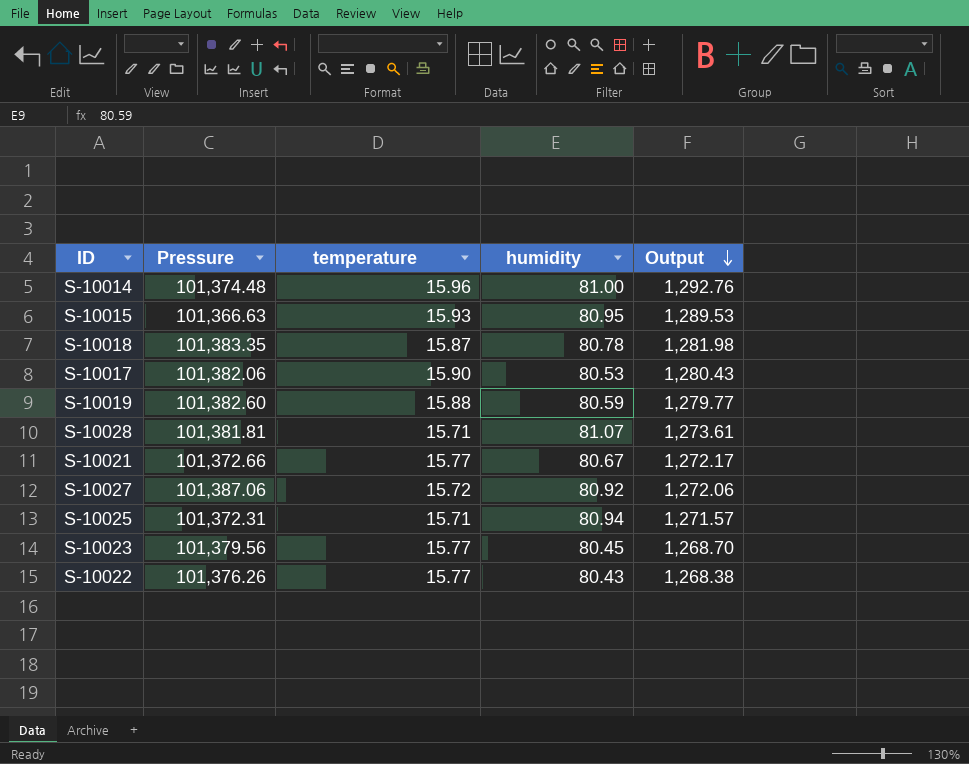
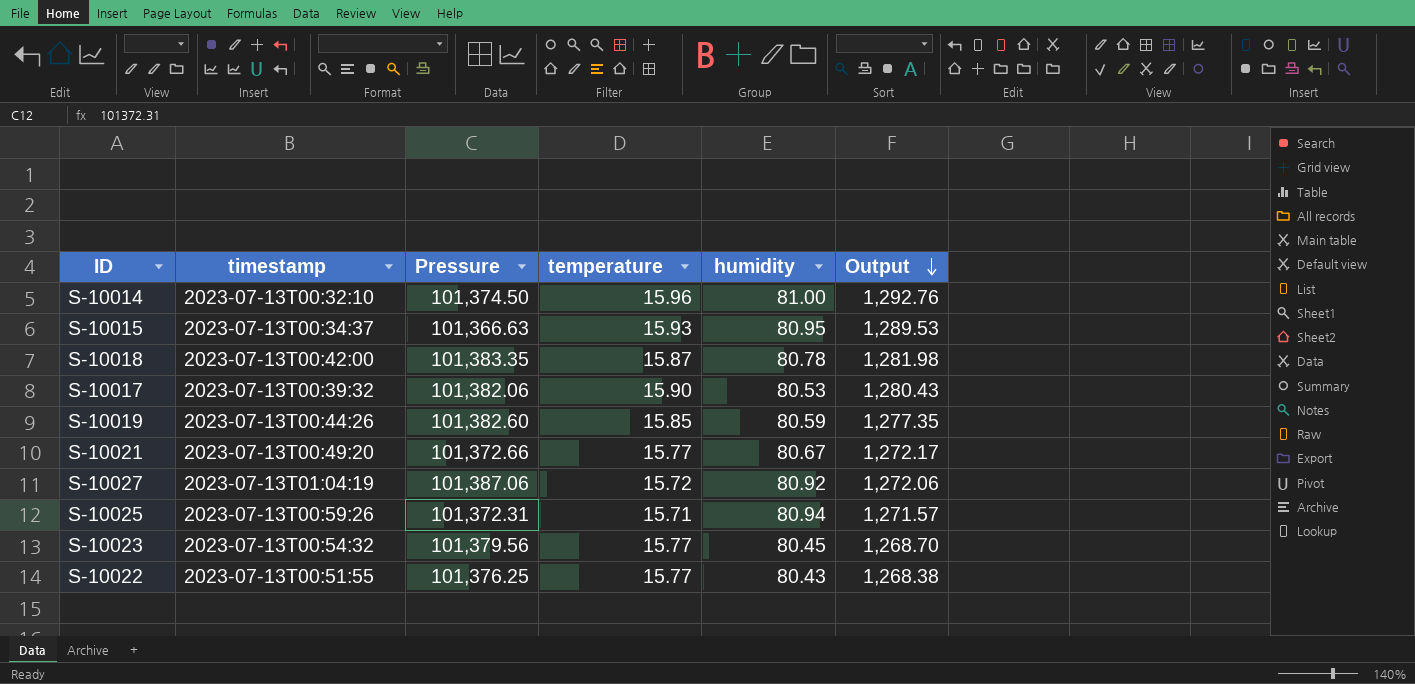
column timestamp | position: none -> 2
row S-10028: 101,381.81 | 15.71 | 81.07 | 1,273.61 -> none
S-10014 | Pressure: 101,374.48 -> 101,374.50
S-10019 | temperature: 15.88 -> 15.85
S-10019 | Output: 1,279.77 -> 1,277.35
S-10022 | Pressure: 101,376.26 -> 101,376.25

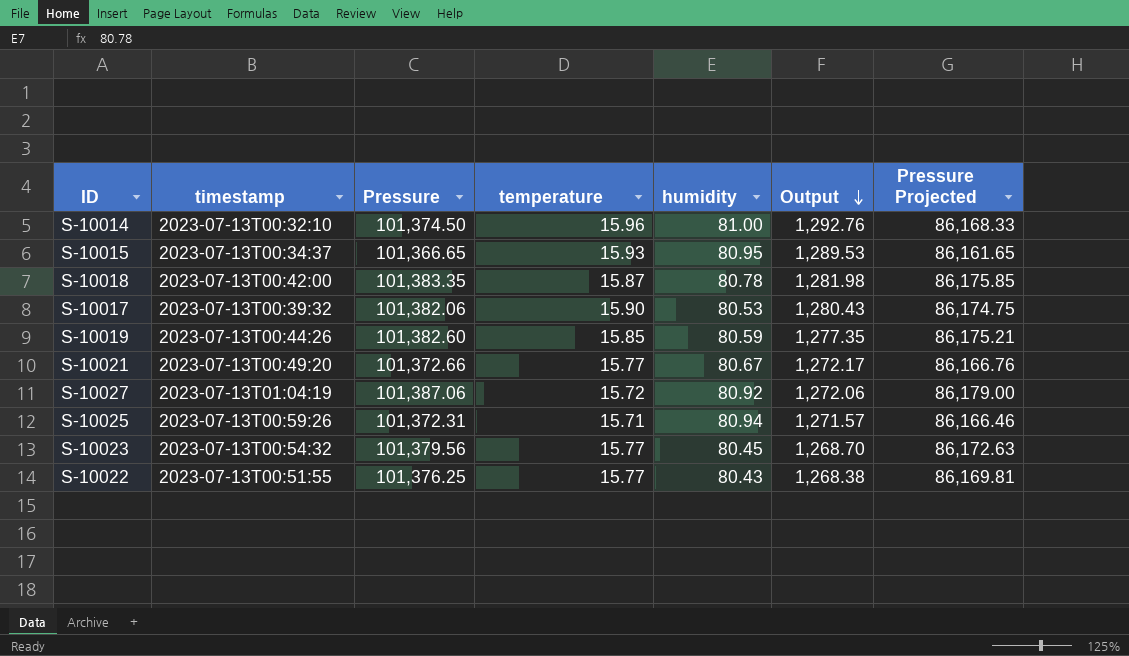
column Pressure Projected | formula: none -> [Pressure] * 0.85
S-10015 | Pressure: 101,366.63 -> 101,366.65

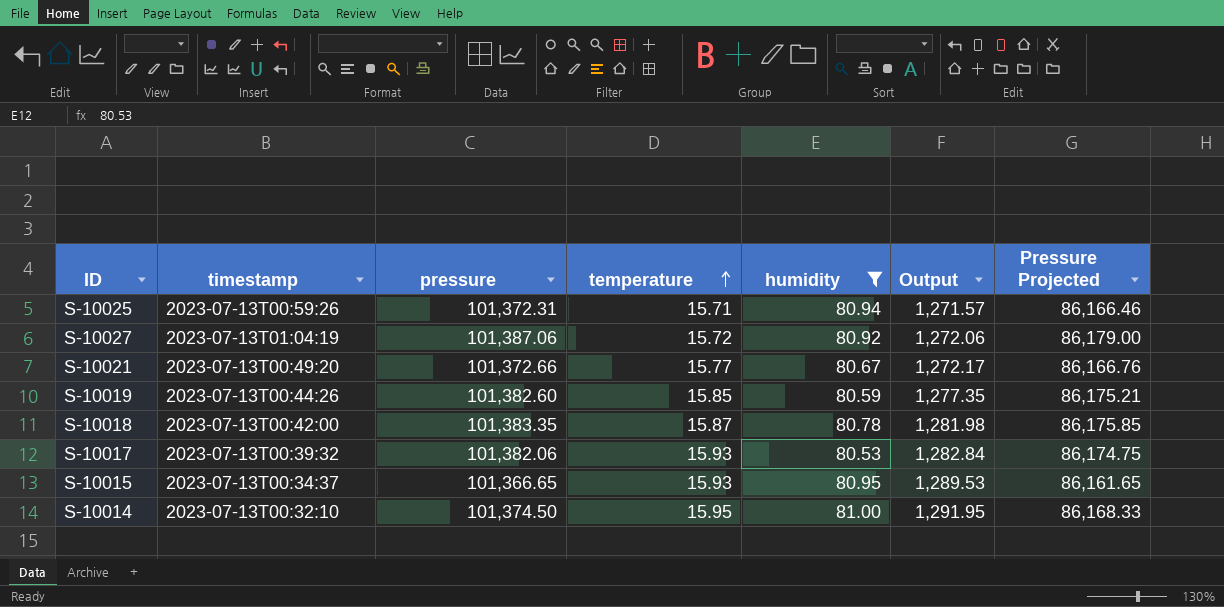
filter: none -> humidity >= 80.53
row order: Output descending -> temperature ascending
column name: Pressure -> pressure
S-10017 | temperature: 15.90 -> 15.93
S-10017 | Output: 1,280.43 -> 1,282.84
S-10014 | temperature: 15.96 -> 15.95
S-10014 | Output: 1,292.76 -> 1,291.95

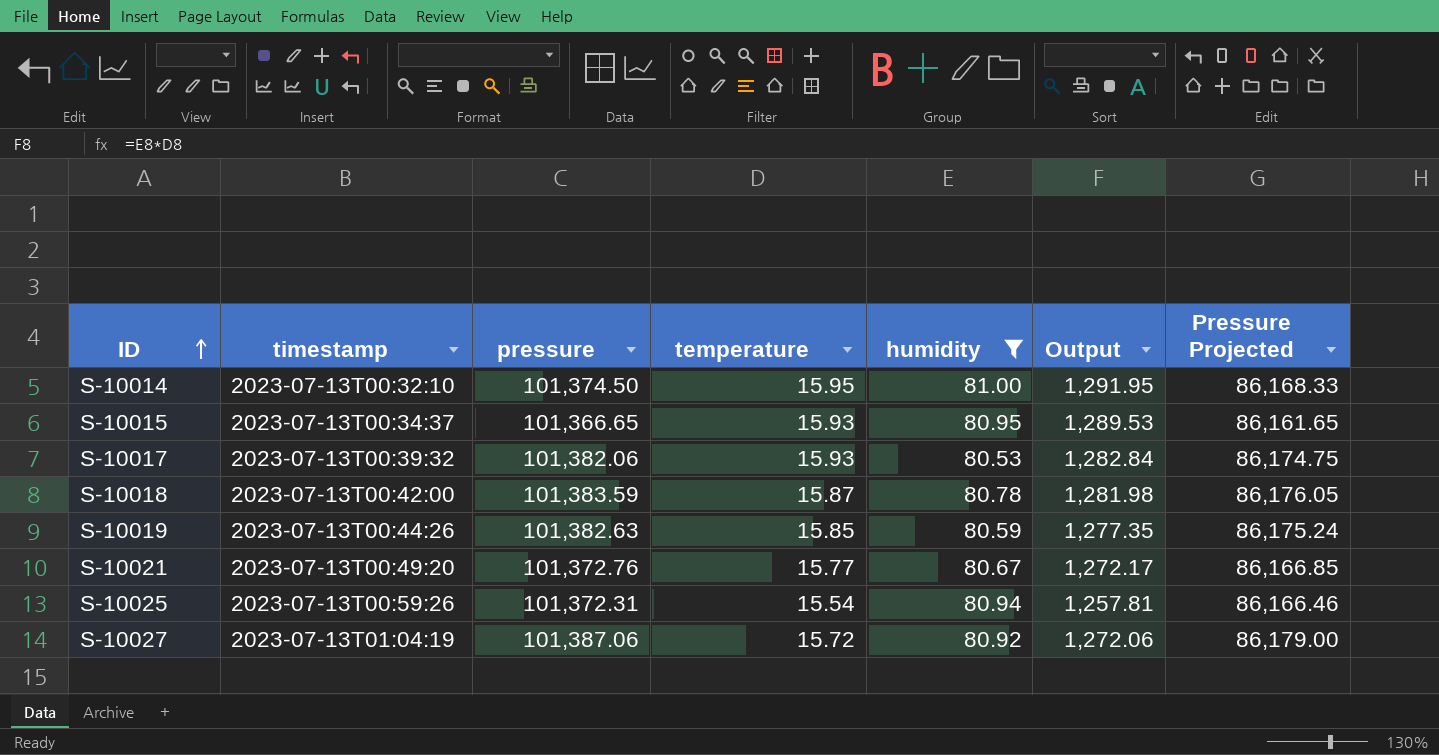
row order: temperature ascending -> ID ascending
S-10018 | pressure: 101,383.35 -> 101,383.59
S-10018 | Pressure Projected: 86,175.85 -> 86,176.05
S-10019 | pressure: 101,382.60 -> 101,382.63
S-10019 | Pressure Projected: 86,175.21 -> 86,175.24
S-10021 | pressure: 101,372.66 -> 101,372.76
S-10021 | Pressure Projected: 86,166.76 -> 86,166.85
S-10025 | temperature: 15.71 -> 15.54
S-10025 | Output: 1,271.57 -> 1,257.81

